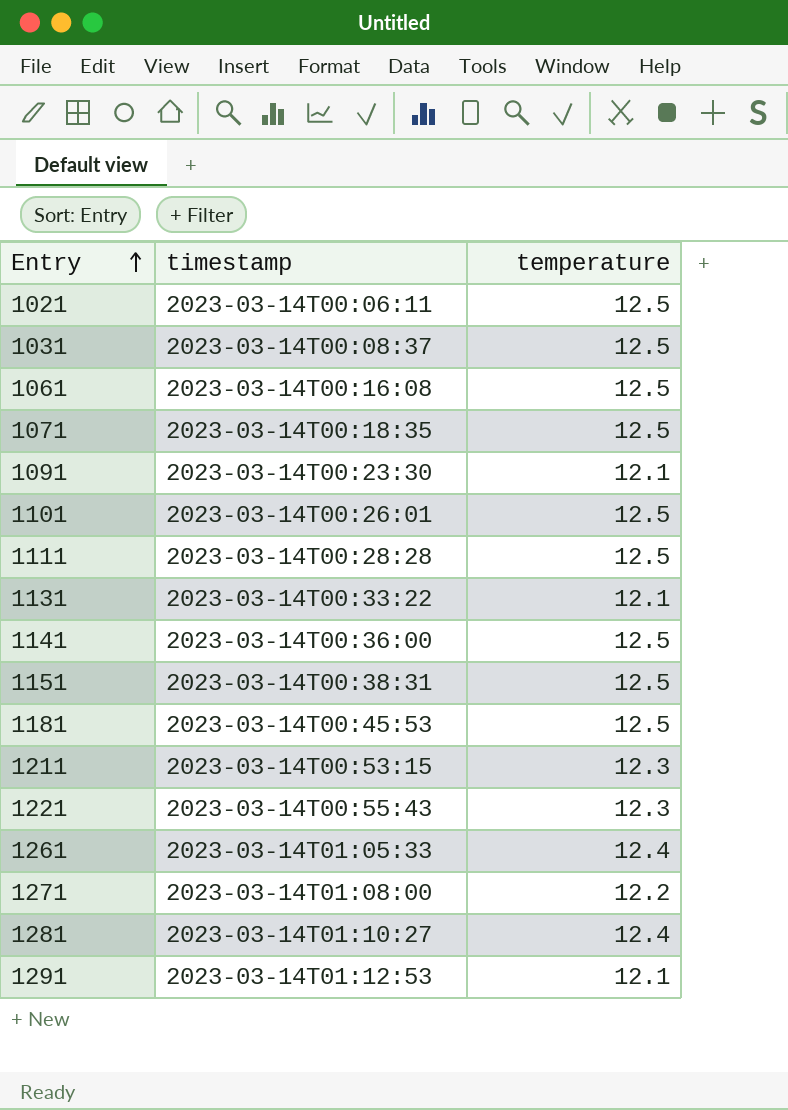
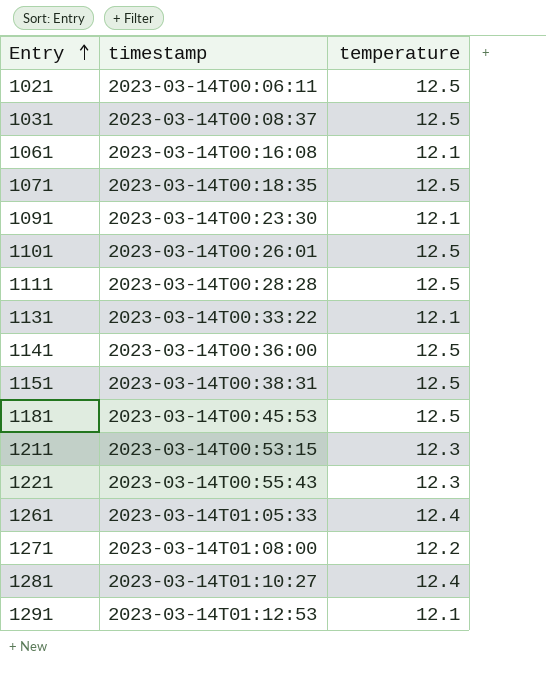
1061 | temperature: 12.5 -> 12.1

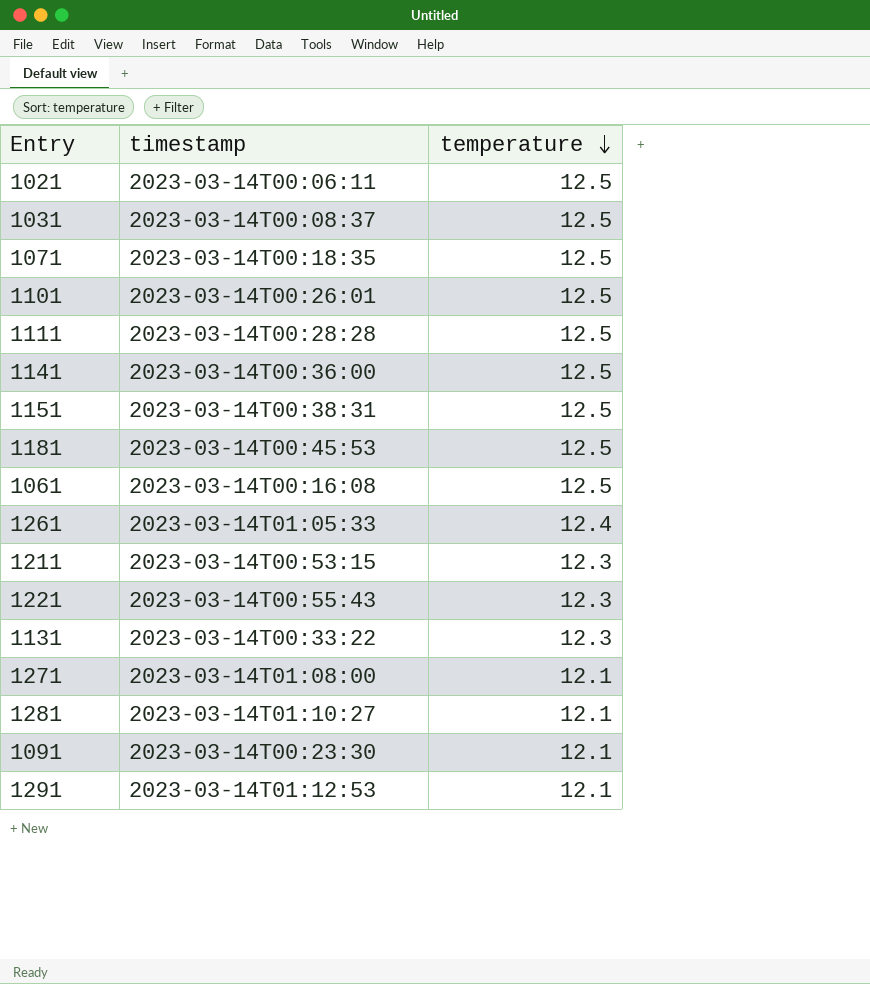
row order: Entry ascending -> temperature descending
1061 | temperature: 12.1 -> 12.5
1131 | temperature: 12.1 -> 12.3
1271 | temperature: 12.2 -> 12.1
1281 | temperature: 12.4 -> 12.1

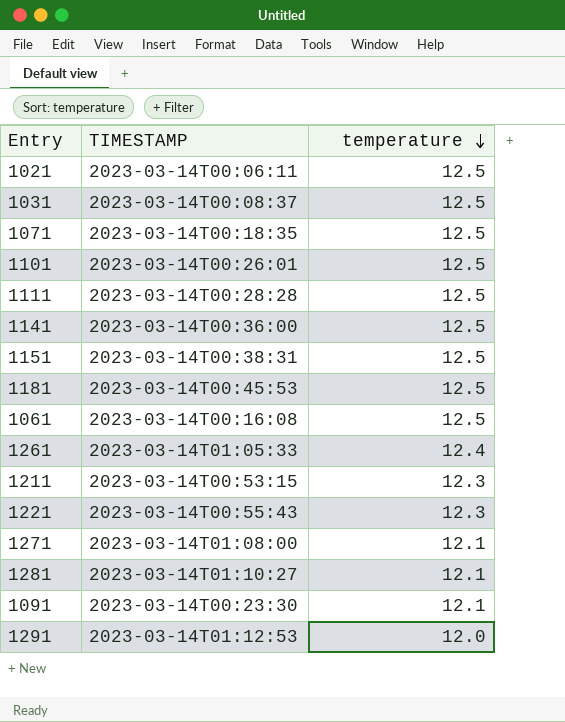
column name: timestamp -> TIMESTAMP
row 1131: 2023-03-14T00:33:22 | 12.3 -> none
1291 | temperature: 12.1 -> 12.0

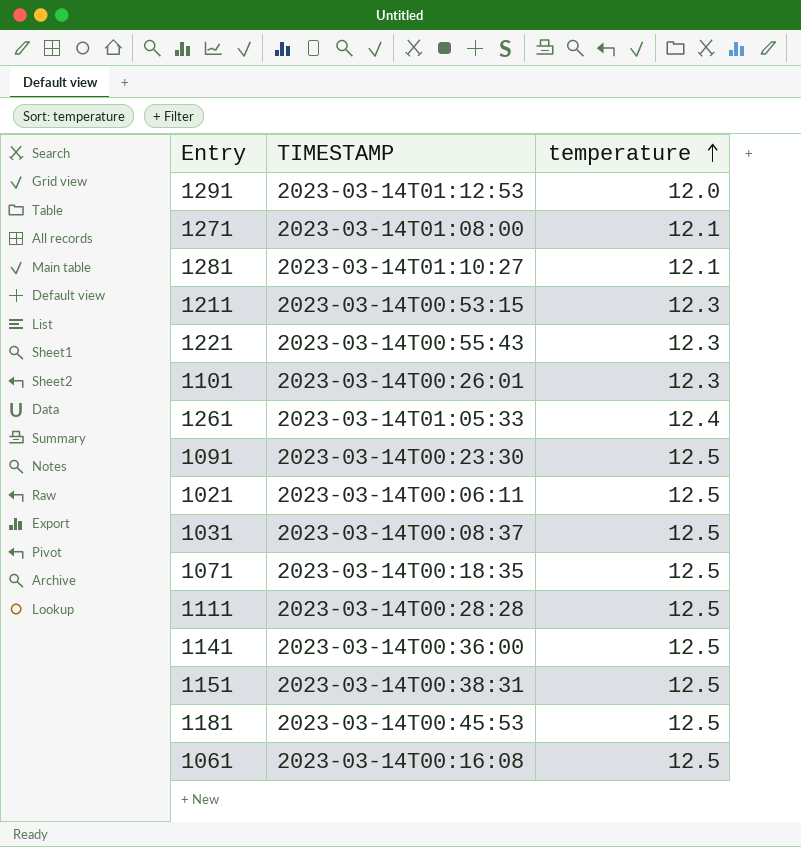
row order: temperature descending -> temperature ascending
1101 | temperature: 12.5 -> 12.3
1091 | temperature: 12.1 -> 12.5

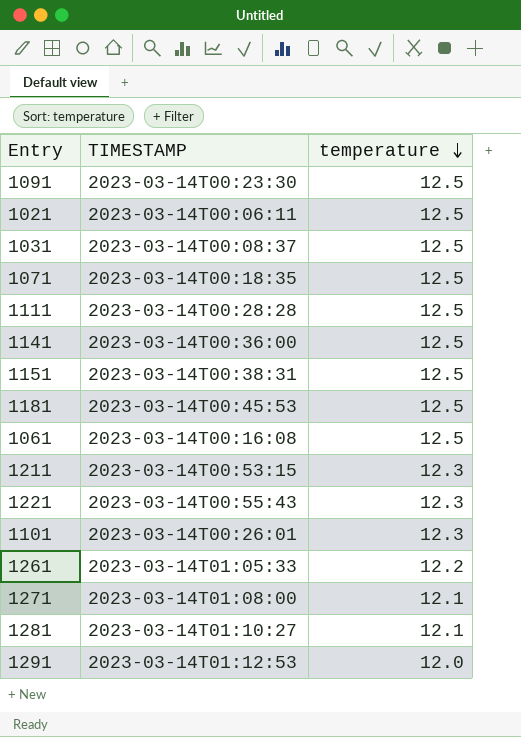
row order: temperature ascending -> temperature descending
1261 | temperature: 12.4 -> 12.2

